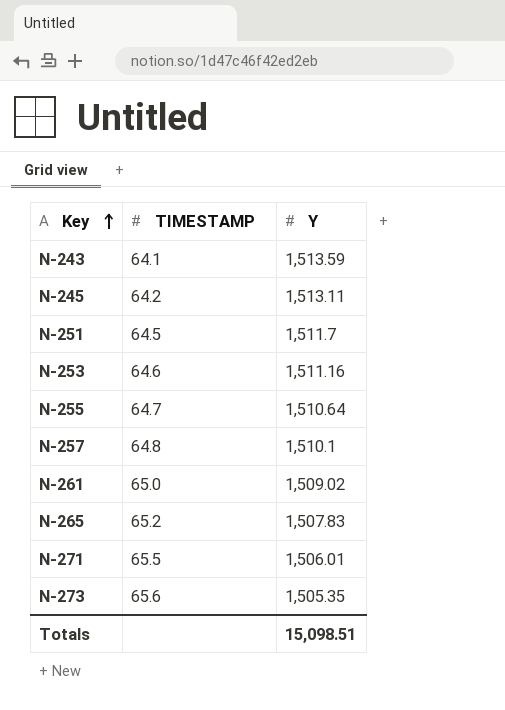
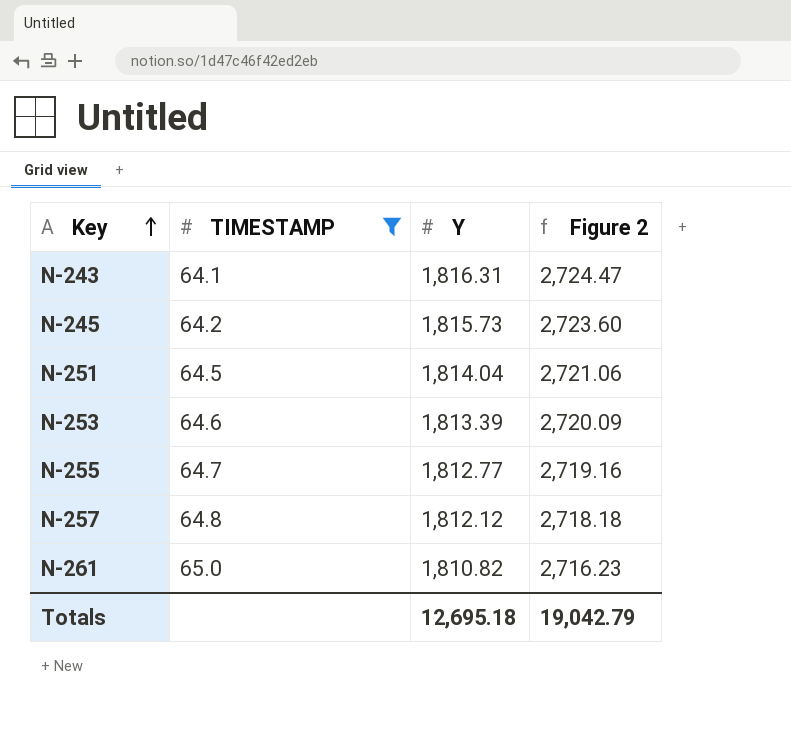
filter: none -> TIMESTAMP <= 65.0
column Figure 2 | formula: none -> [Y] * 1.5
N-243 | Y: 1,513.59 -> 1,816.31
N-245 | Y: 1,513.11 -> 1,815.73
N-251 | Y: 1,511.7 -> 1,814.04
N-253 | Y: 1,511.16 -> 1,813.39
N-255 | Y: 1,510.64 -> 1,812.77
N-257 | Y: 1,510.1 -> 1,812.12
N-261 | Y: 1,509.02 -> 1,810.82
Totals | Y: 15,098.51 -> 12,695.18

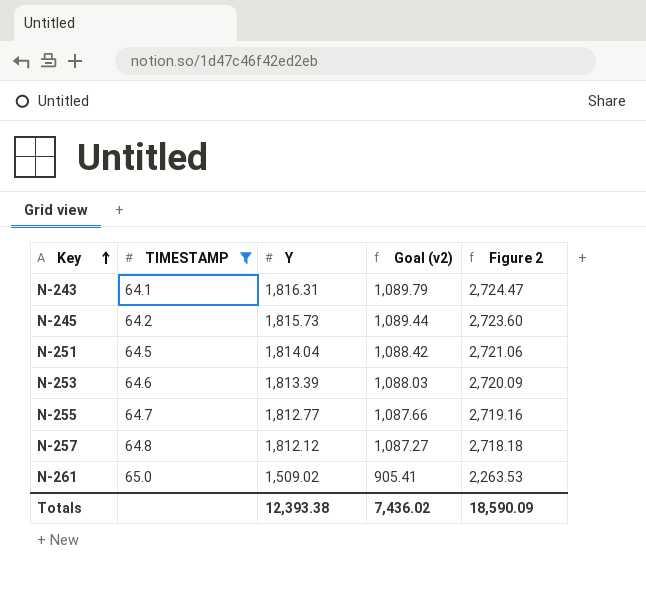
column Goal (v2) | formula: none -> [Y] * 0.6
N-261 | Y: 1,810.82 -> 1,509.02
N-261 | Figure 2: 2,716.23 -> 2,263.53
Totals | Y: 12,695.18 -> 12,393.38
Totals | Figure 2: 19,042.79 -> 18,590.09

